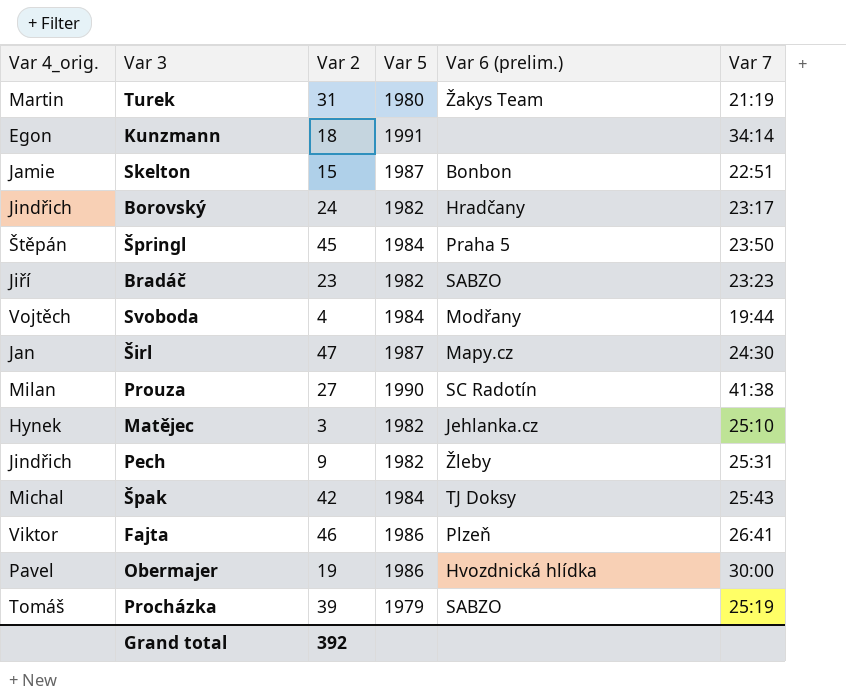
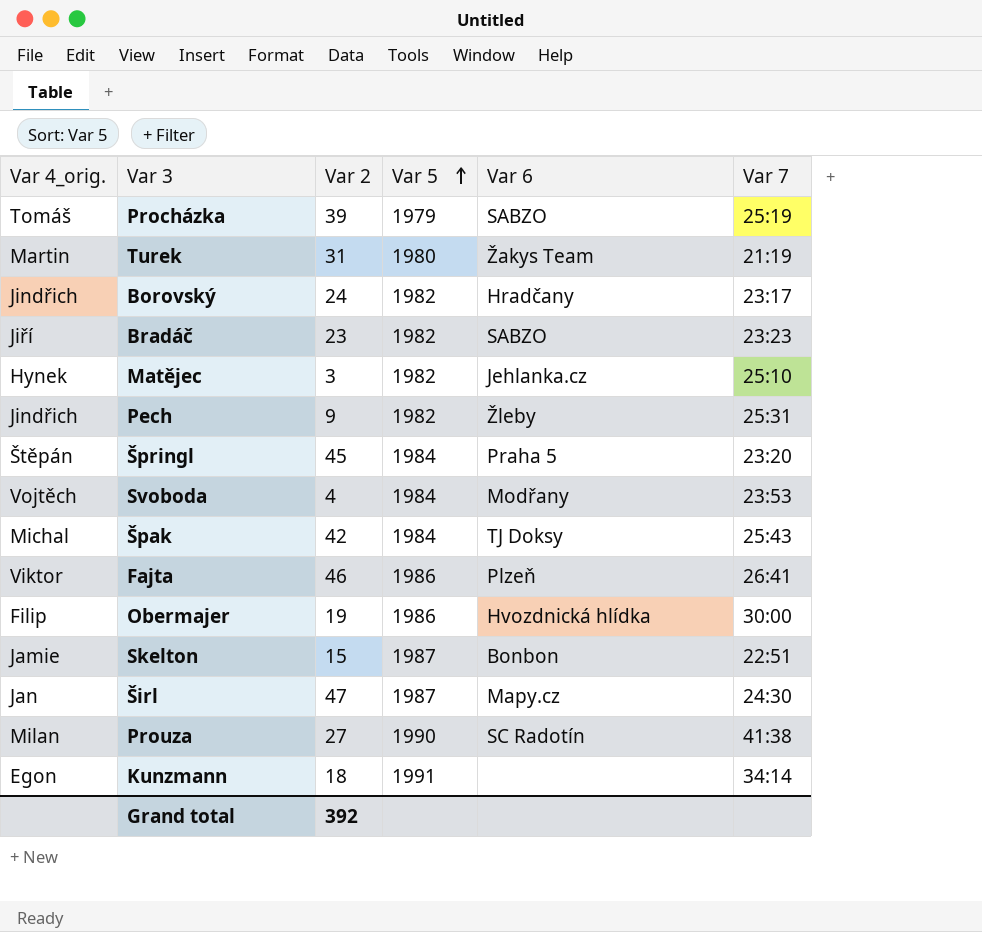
row order: none -> Var 5 ascending
column name: Var 6 (prelim.) -> Var 6
Špringl | Var 7: 23:50 -> 23:20
Svoboda | Var 7: 19:44 -> 23:53
Obermajer | Var 4_orig.: Pavel -> Filip

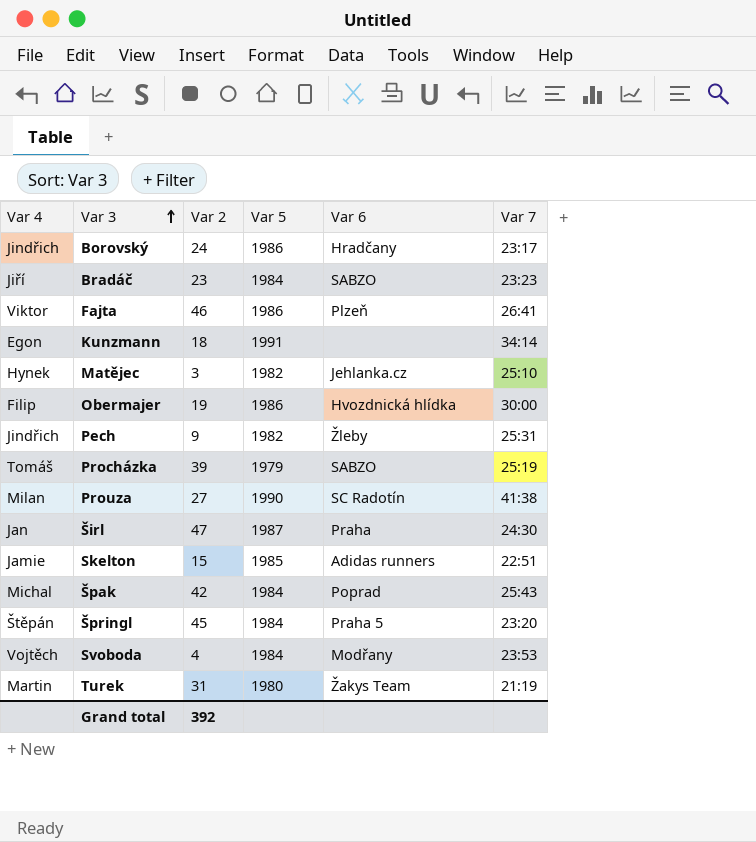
row order: Var 5 ascending -> Var 3 ascending
column name: Var 4_orig. -> Var 4
Borovský | Var 5: 1982 -> 1986
Bradáč | Var 5: 1982 -> 1984
Širl | Var 6: Mapy.cz -> Praha
Skelton | Var 5: 1987 -> 1985
Skelton | Var 6: Bonbon -> Adidas runners
Špak | Var 6: TJ Doksy -> Poprad

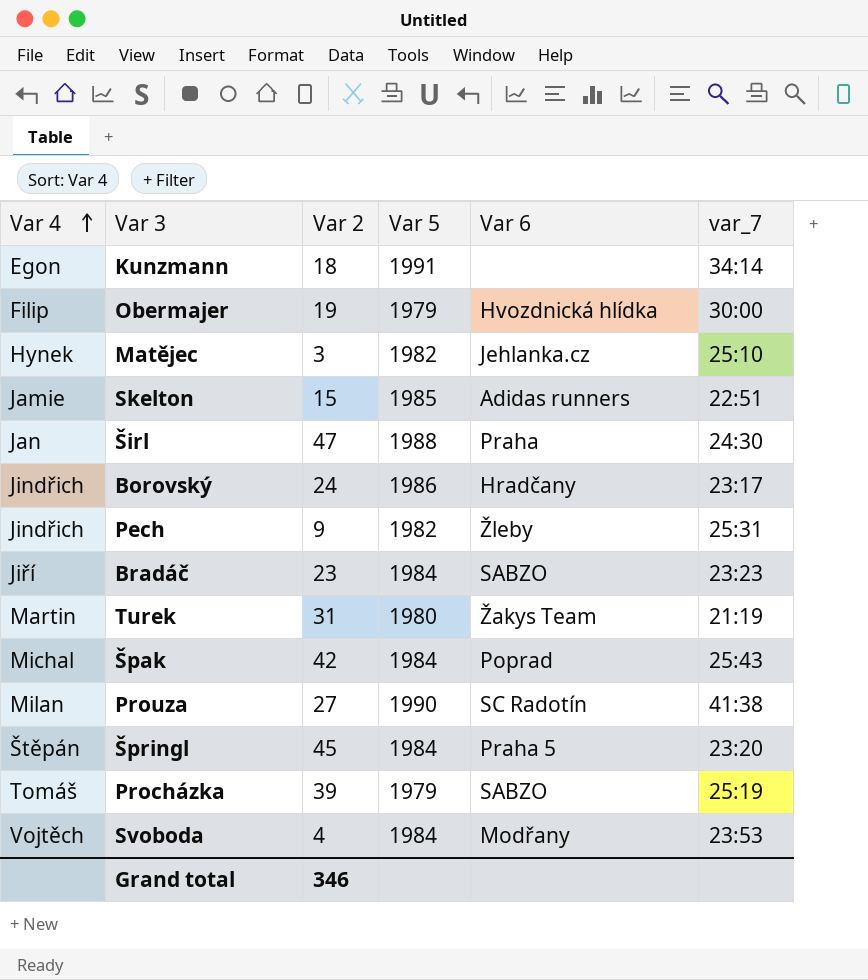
row order: Var 3 ascending -> Var 4 ascending
column name: Var 7 -> var_7
row Fajta: Viktor | 46 | 1986 | Plzeň | 26:41 -> none
Obermajer | Var 5: 1986 -> 1979
Širl | Var 5: 1987 -> 1988
Grand total | Var 2: 392 -> 346

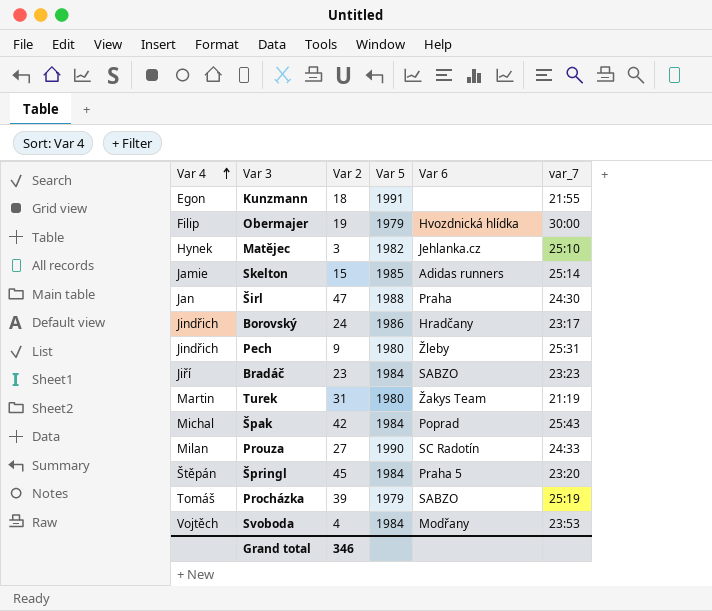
Kunzmann | var_7: 34:14 -> 21:55
Skelton | var_7: 22:51 -> 25:14
Pech | Var 5: 1982 -> 1980
Prouza | var_7: 41:38 -> 24:33

